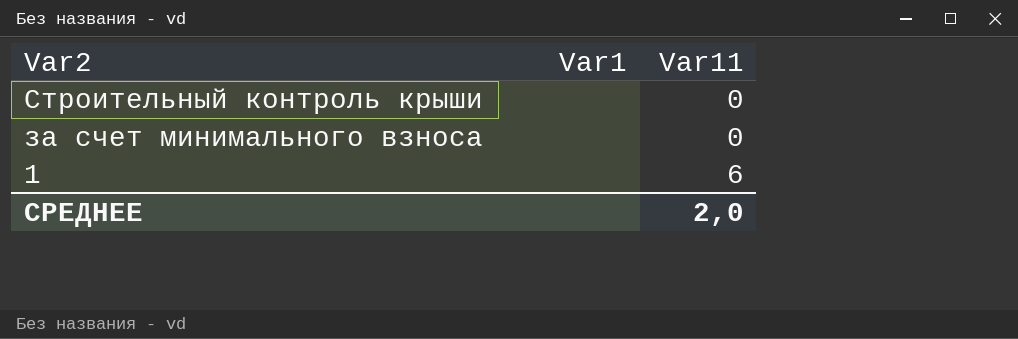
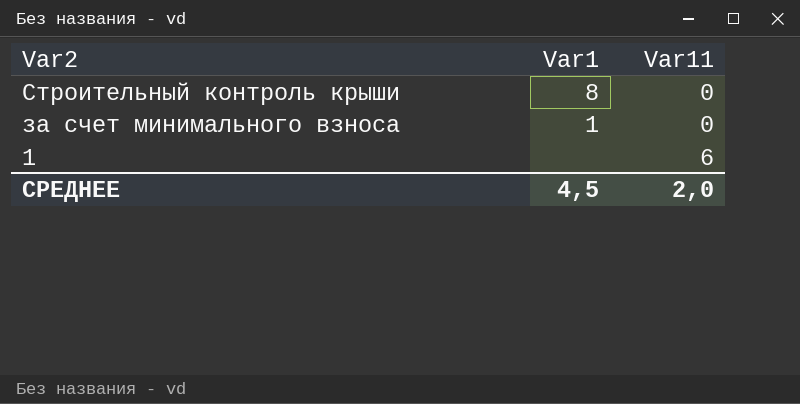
Строительный контроль крыши | Var1: none -> 8
за счет минимального взноса | Var1: none -> 1
СРЕДНЕЕ | Var1: none -> 4,5

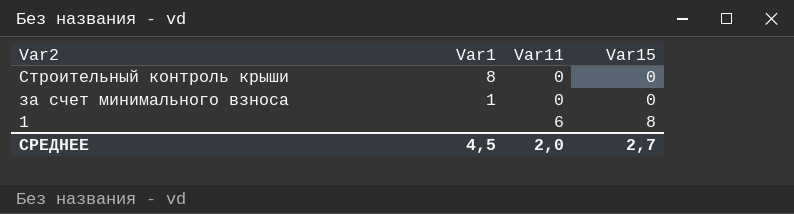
column Var15 | position: none -> 4

